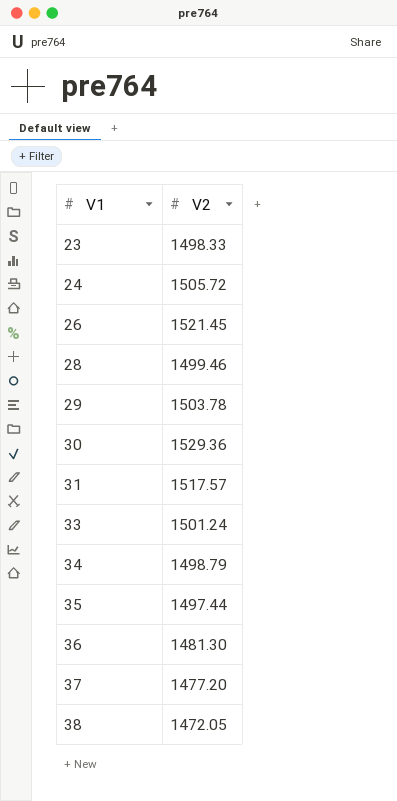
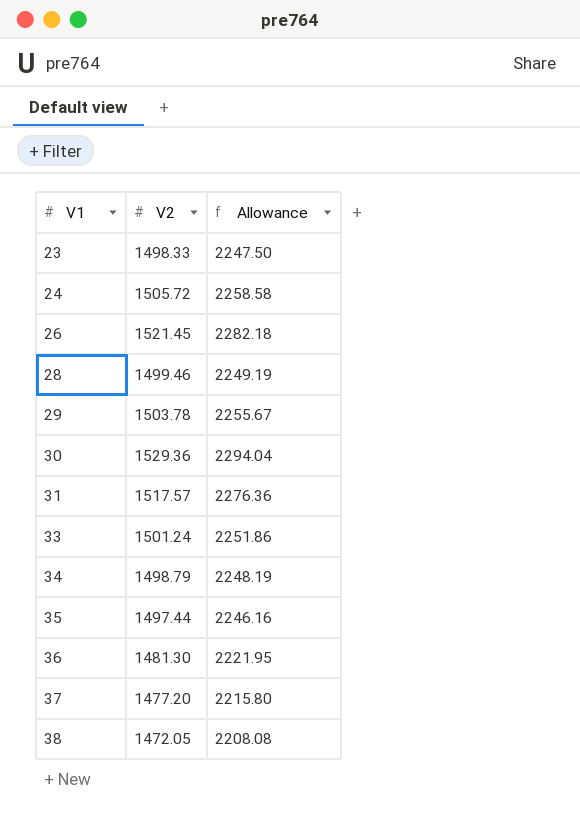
column Allowance | formula: none -> [V2] * 1.5

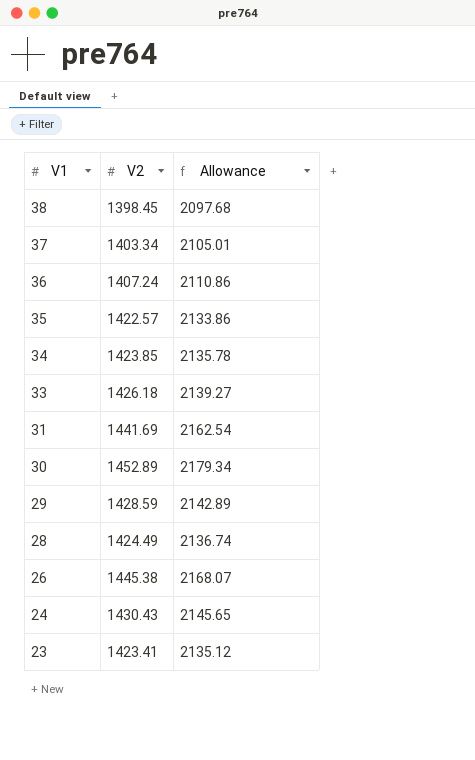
row order: V1 ascending -> V1 descending
38 | V2: 1472.05 -> 1398.45
38 | Allowance: 2208.08 -> 2097.68
37 | V2: 1477.20 -> 1403.34
37 | Allowance: 2215.80 -> 2105.01
36 | V2: 1481.30 -> 1407.24
36 | Allowance: 2221.95 -> 2110.86
35 | V2: 1497.44 -> 1422.57
35 | Allowance: 2246.16 -> 2133.86
34 | V2: 1498.79 -> 1423.85
34 | Allowance: 2248.19 -> 2135.78
33 | V2: 1501.24 -> 1426.18
33 | Allowance: 2251.86 -> 2139.27
31 | V2: 1517.57 -> 1441.69
31 | Allowance: 2276.36 -> 2162.54
30 | V2: 1529.36 -> 1452.89
30 | Allowance: 2294.04 -> 2179.34
29 | V2: 1503.78 -> 1428.59
29 | Allowance: 2255.67 -> 2142.89
28 | V2: 1499.46 -> 1424.49
28 | Allowance: 2249.19 -> 2136.74
26 | V2: 1521.45 -> 1445.38
26 | Allowance: 2282.18 -> 2168.07
24 | V2: 1505.72 -> 1430.43
24 | Allowance: 2258.58 -> 2145.65
23 | V2: 1498.33 -> 1423.41
23 | Allowance: 2247.50 -> 2135.12

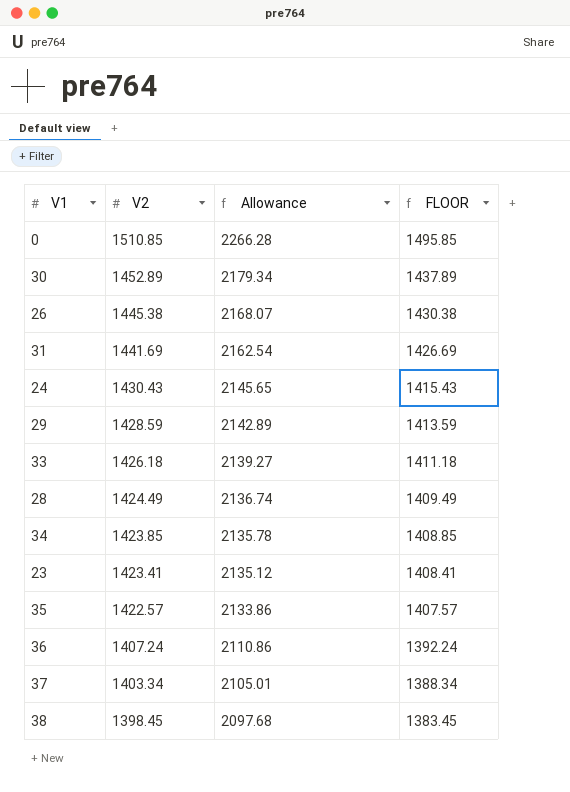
row order: V1 descending -> V2 descending
column FLOOR | formula: none -> [V2] - 15
row 0: none -> 1510.85 | 2266.28 | 1495.85

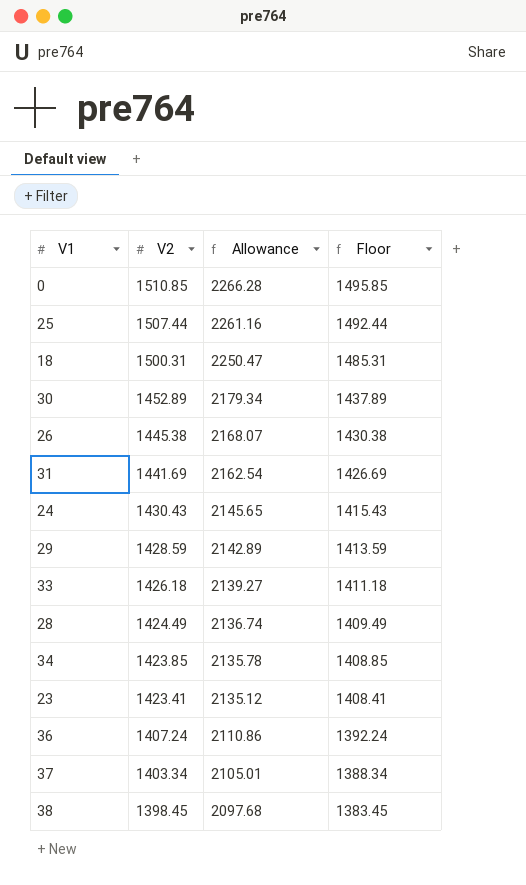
column name: FLOOR -> Floor
row 35: 1422.57 | 2133.86 | 1407.57 -> none
row 25: none -> 1507.44 | 2261.16 | 1492.44
row 18: none -> 1500.31 | 2250.47 | 1485.31

